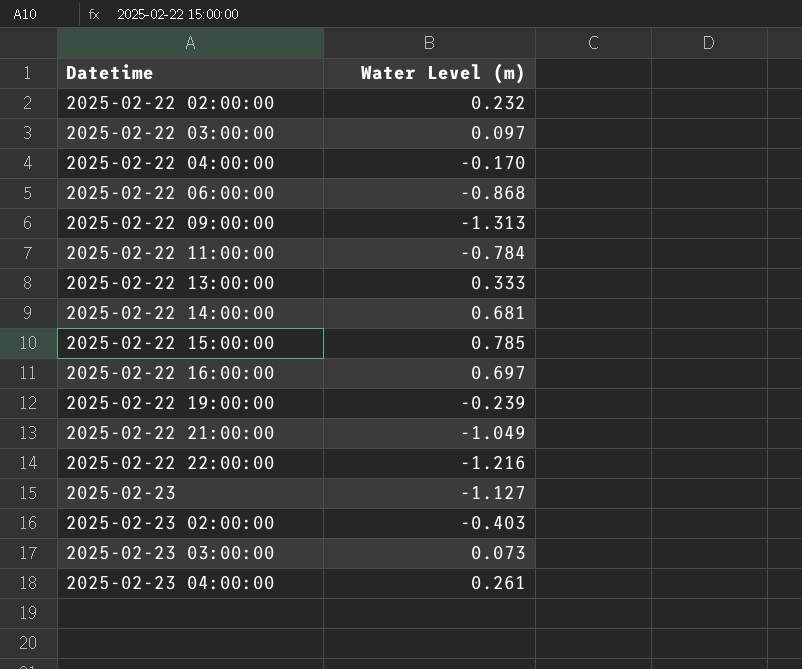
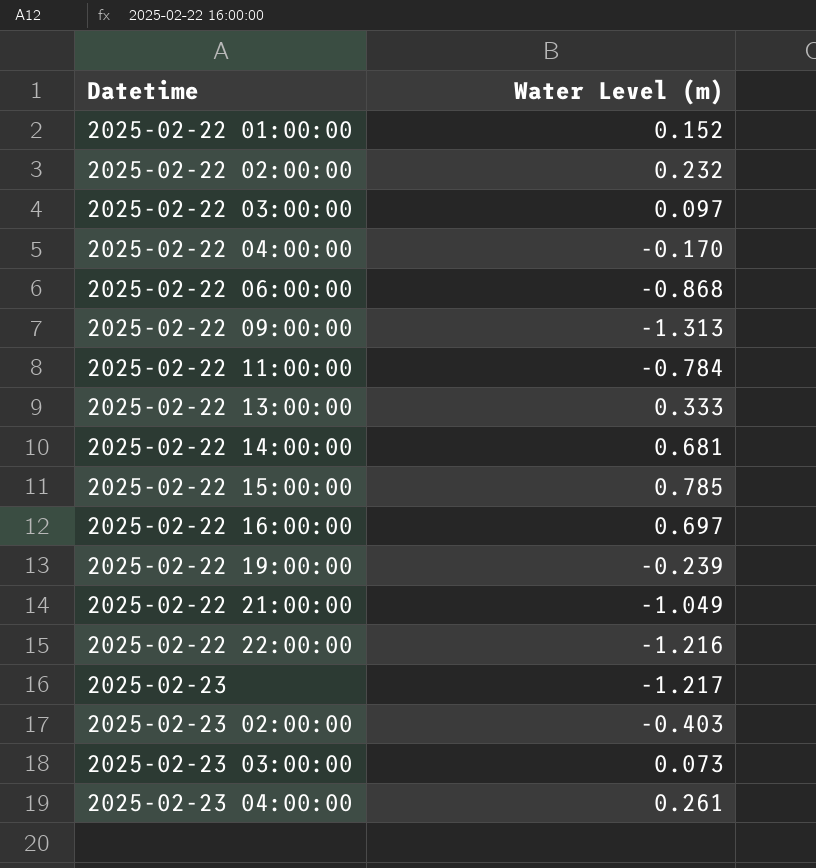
row 2025-02-22 01:00:00: none -> 0.152
2025-02-23 | Water Level (m): -1.127 -> -1.217

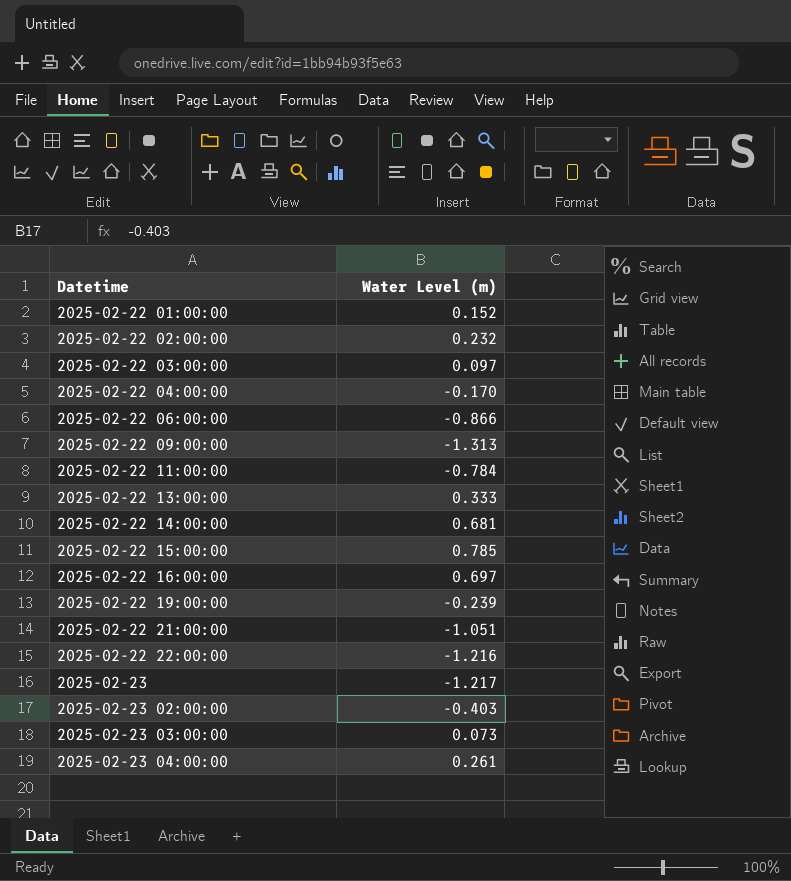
2025-02-22 06:00:00 | Water Level (m): -0.868 -> -0.866
2025-02-22 21:00:00 | Water Level (m): -1.049 -> -1.051

